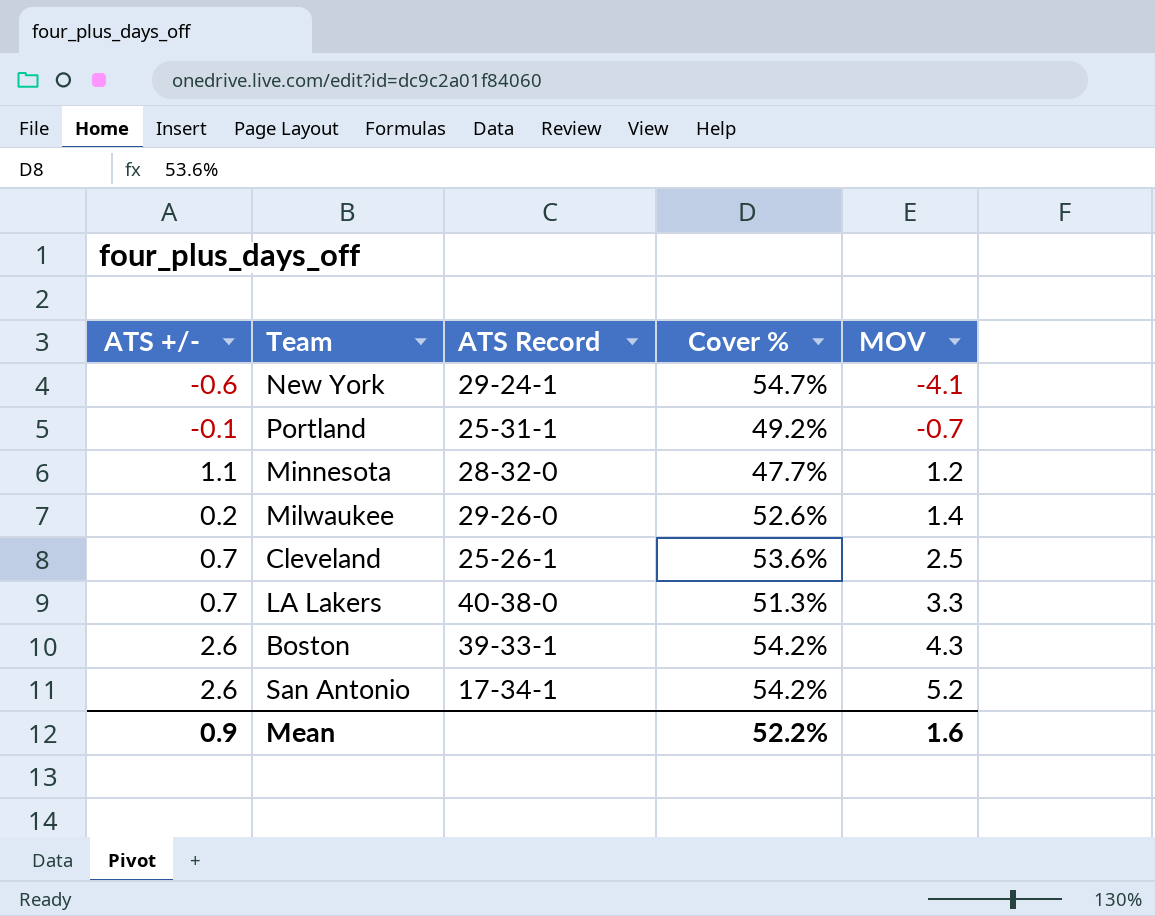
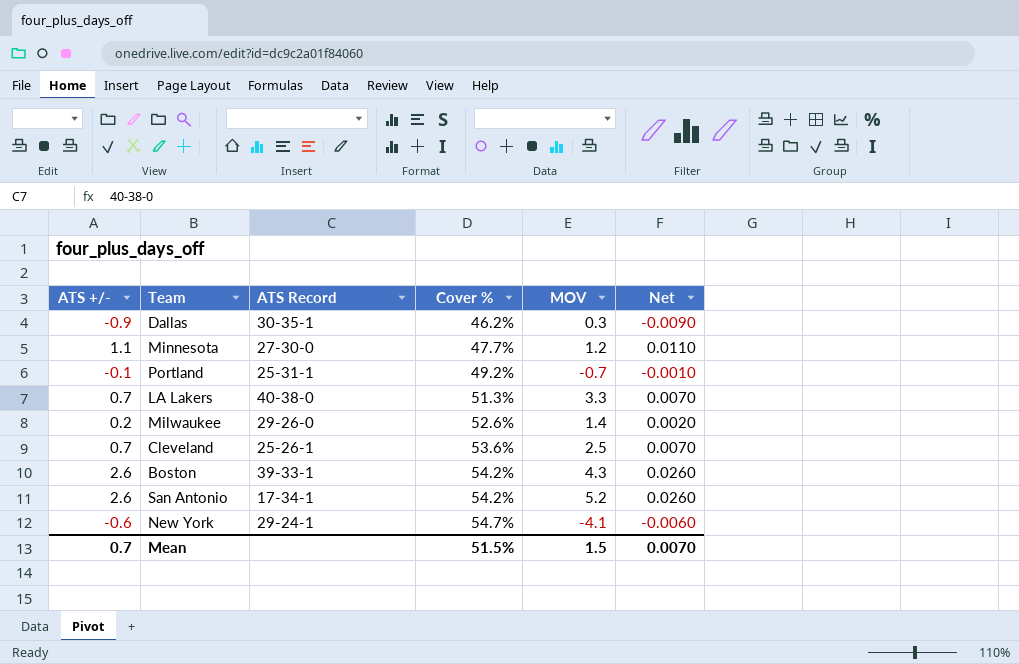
row order: MOV ascending -> Cover % ascending
column Net | formula: none -> [ATS +/-] * 0.01
row Dallas: none -> -0.9 | 30-35-1 | 46.2% | 0.3 | -0.0090
Minnesota | ATS Record: 28-32-0 -> 27-30-0
Mean | ATS +/-: 0.9 -> 0.7
Mean | Cover %: 52.2% -> 51.5%
Mean | MOV: 1.6 -> 1.5

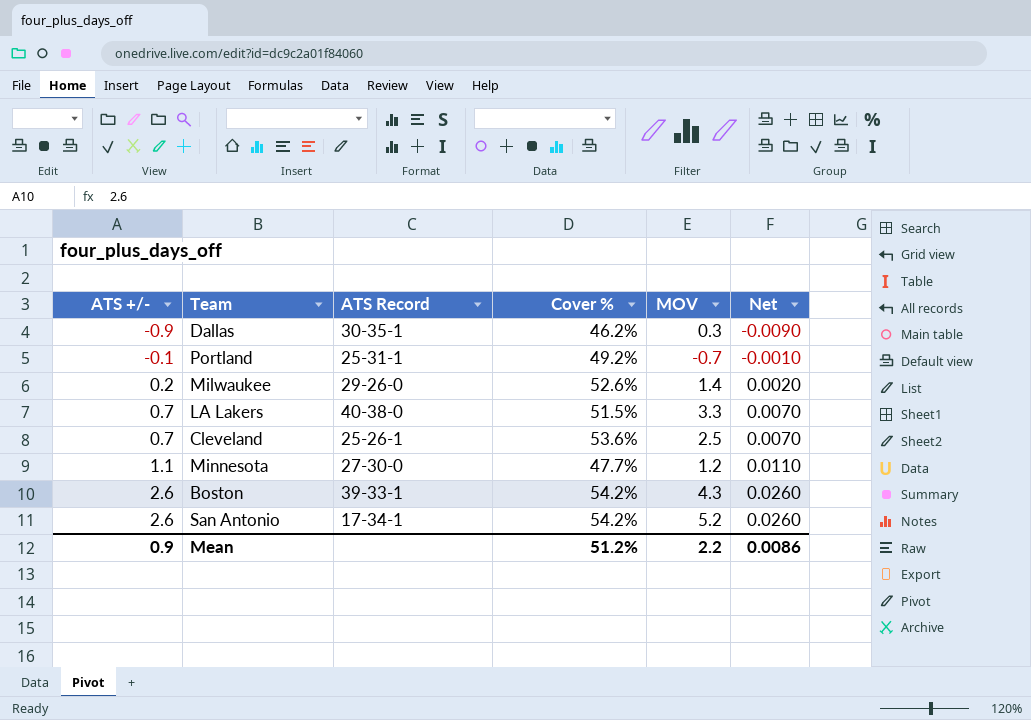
row order: Cover % ascending -> ATS +/- ascending
row New York: -0.6 | 29-24-1 | 54.7% | -4.1 | -0.0060 -> none
LA Lakers | Cover %: 51.3% -> 51.5%
Mean | ATS +/-: 0.7 -> 0.9
Mean | Cover %: 51.5% -> 51.2%
Mean | MOV: 1.5 -> 2.2
Mean | Net: 0.0070 -> 0.0086

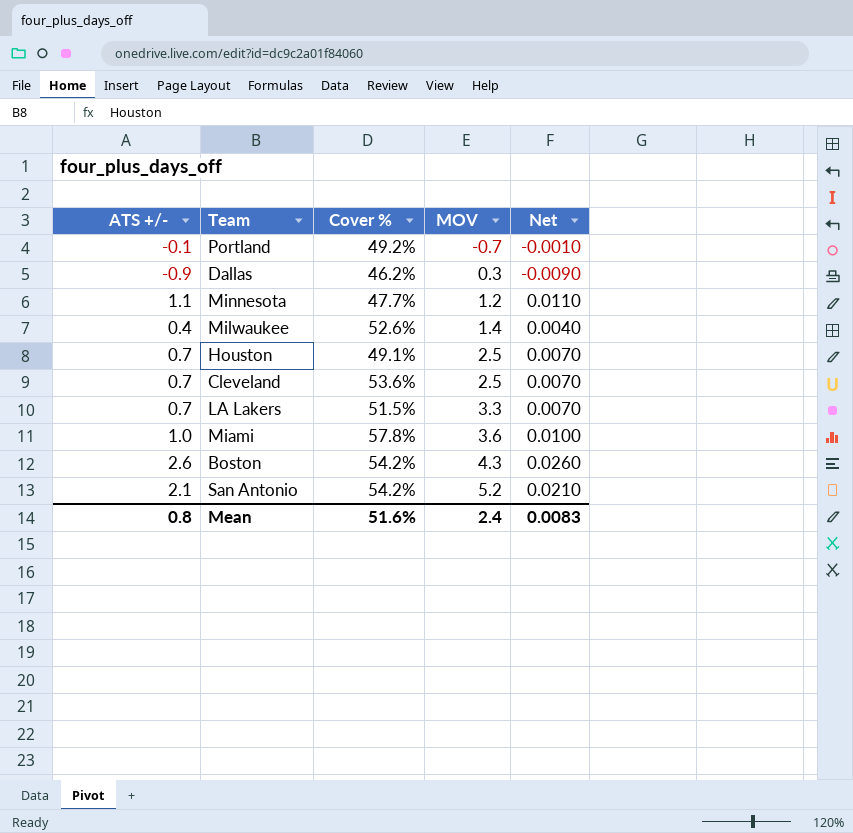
row order: ATS +/- ascending -> MOV ascending
column ATS Record | position: 3 -> none
Milwaukee | ATS +/-: 0.2 -> 0.4
Milwaukee | Net: 0.0020 -> 0.0040
row Houston: none -> 0.7 | 49.1% | 2.5 | 0.0070
row Miami: none -> 1.0 | 57.8% | 3.6 | 0.0100
San Antonio | ATS +/-: 2.6 -> 2.1
San Antonio | Net: 0.0260 -> 0.0210
Mean | ATS +/-: 0.9 -> 0.8
Mean | Cover %: 51.2% -> 51.6%
Mean | MOV: 2.2 -> 2.4
Mean | Net: 0.0086 -> 0.0083

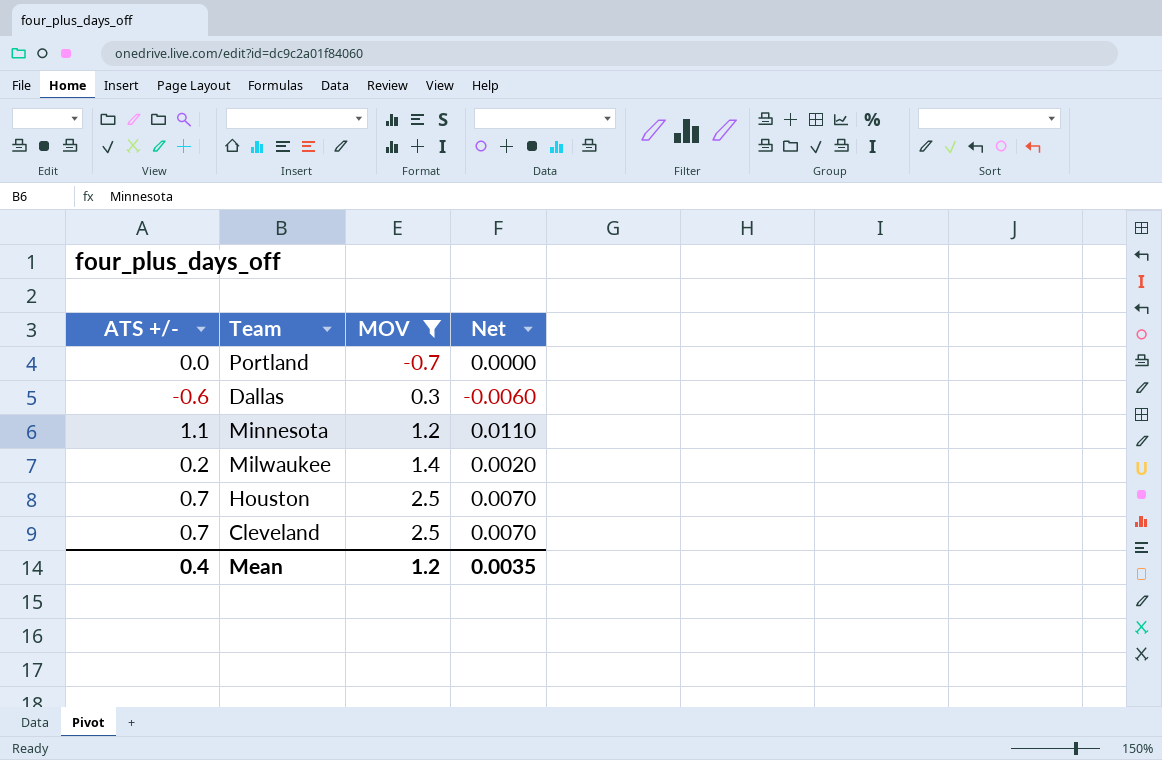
filter: none -> MOV <= 2.5
column Cover % | position: 3 -> none
Portland | ATS +/-: -0.1 -> 0.0
Portland | Net: -0.0010 -> 0.0000
Dallas | ATS +/-: -0.9 -> -0.6
Dallas | Net: -0.0090 -> -0.0060
Milwaukee | ATS +/-: 0.4 -> 0.2
Milwaukee | Net: 0.0040 -> 0.0020
Mean | ATS +/-: 0.8 -> 0.4
Mean | MOV: 2.4 -> 1.2
Mean | Net: 0.0083 -> 0.0035

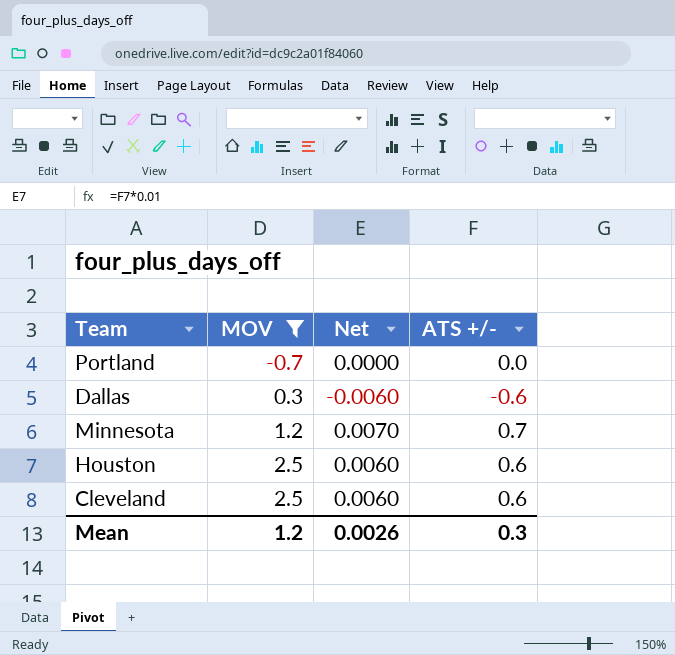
column ATS +/- | position: 1 -> 4
row Milwaukee: 0.2 | 1.4 | 0.0020 -> none
Minnesota | Net: 0.0110 -> 0.0070
Minnesota | ATS +/-: 1.1 -> 0.7
Houston | Net: 0.0070 -> 0.0060
Houston | ATS +/-: 0.7 -> 0.6
Cleveland | Net: 0.0070 -> 0.0060
Cleveland | ATS +/-: 0.7 -> 0.6
Mean | Net: 0.0035 -> 0.0026
Mean | ATS +/-: 0.4 -> 0.3

